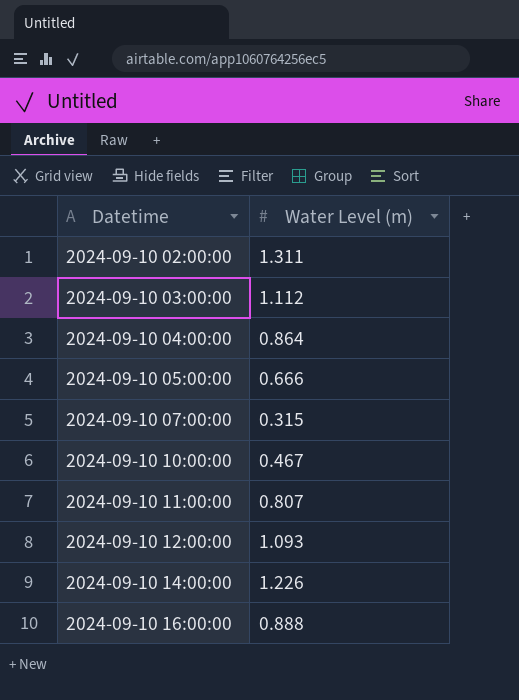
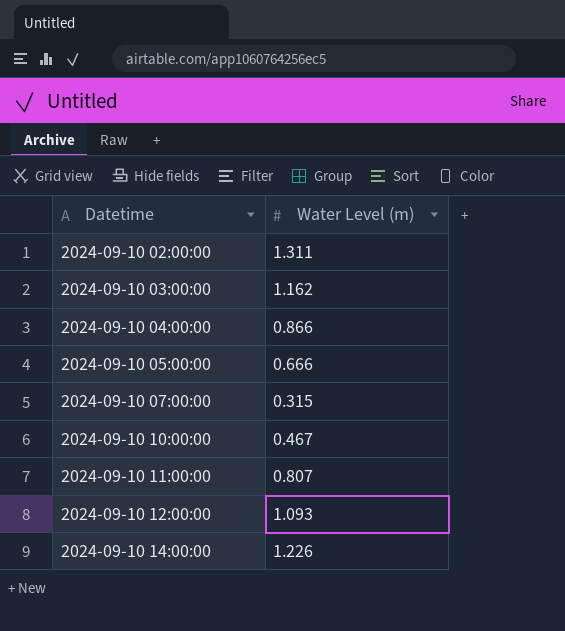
row 2024-09-10 16:00:00: 0.888 -> none
2024-09-10 03:00:00 | Water Level (m): 1.112 -> 1.162
2024-09-10 04:00:00 | Water Level (m): 0.864 -> 0.866

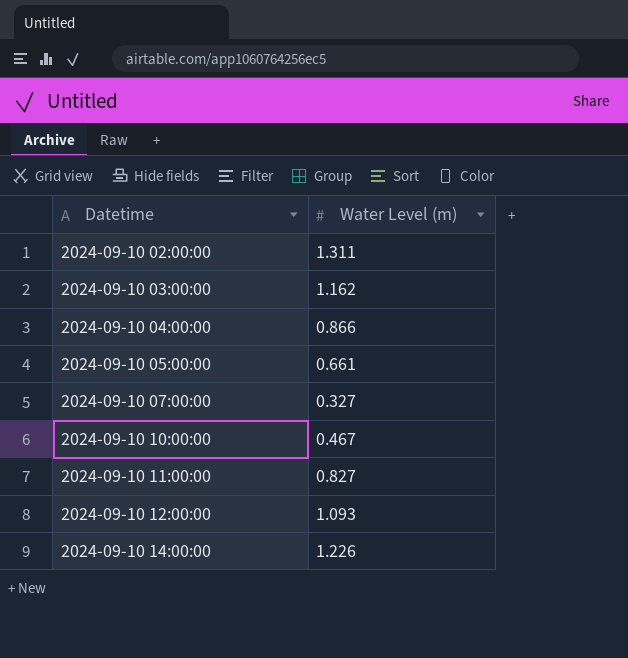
2024-09-10 05:00:00 | Water Level (m): 0.666 -> 0.661
2024-09-10 07:00:00 | Water Level (m): 0.315 -> 0.327
2024-09-10 11:00:00 | Water Level (m): 0.807 -> 0.827

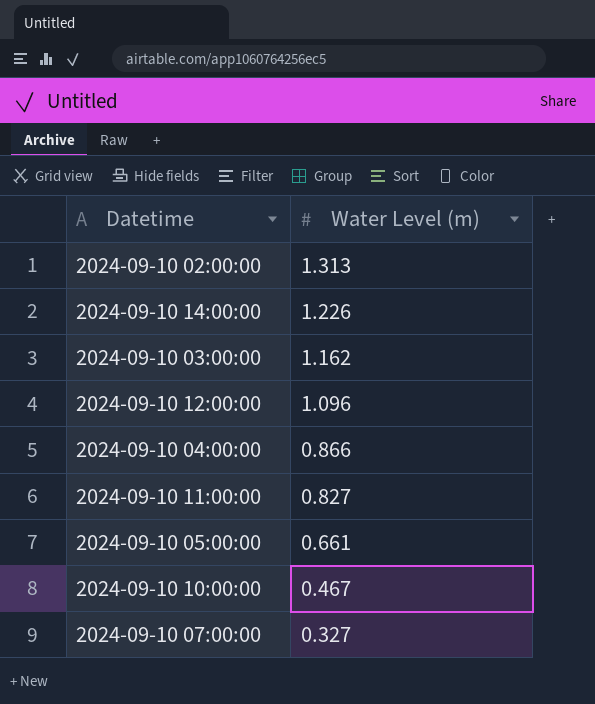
row order: Datetime ascending -> Water Level (m) descending
2024-09-10 02:00:00 | Water Level (m): 1.311 -> 1.313
2024-09-10 12:00:00 | Water Level (m): 1.093 -> 1.096

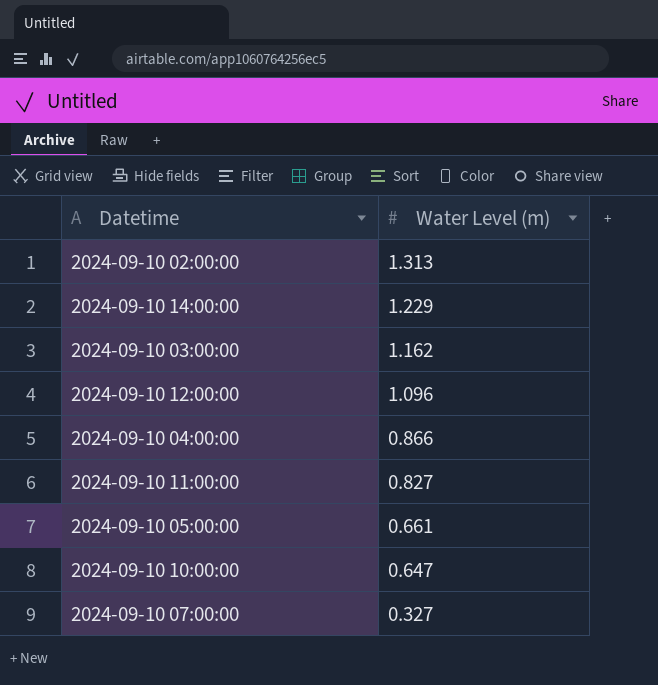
2024-09-10 14:00:00 | Water Level (m): 1.226 -> 1.229
2024-09-10 10:00:00 | Water Level (m): 0.467 -> 0.647

